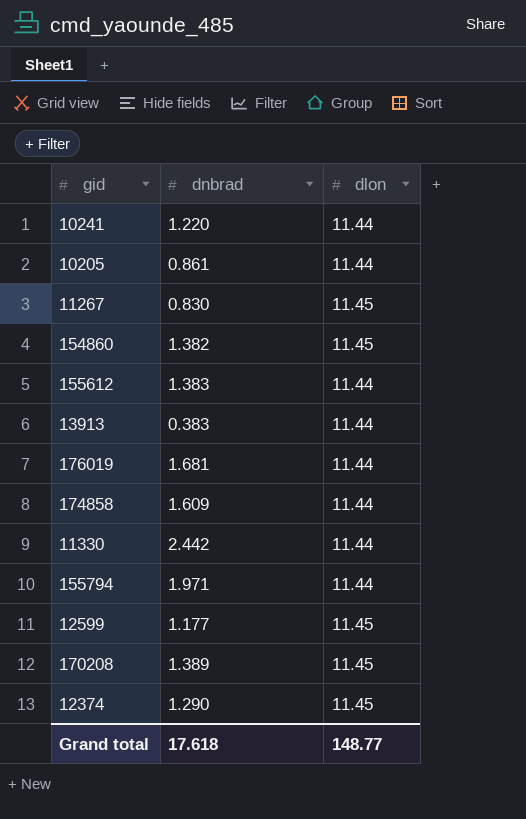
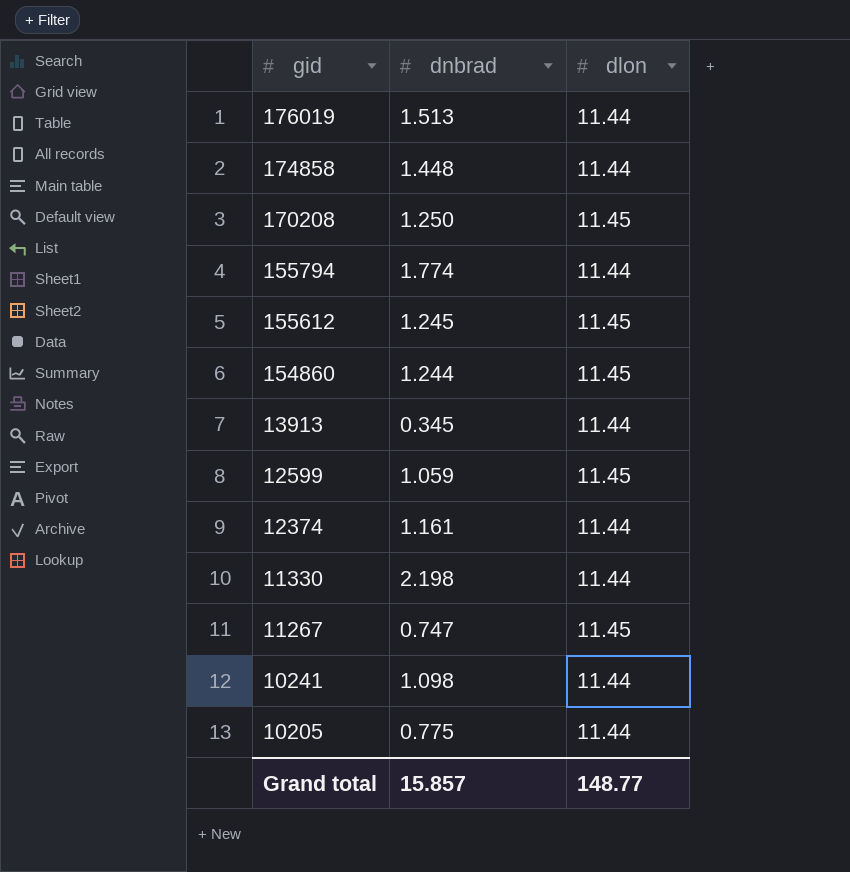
row order: none -> gid descending
176019 | dnbrad: 1.681 -> 1.513
174858 | dnbrad: 1.609 -> 1.448
170208 | dnbrad: 1.389 -> 1.250
155794 | dnbrad: 1.971 -> 1.774
155612 | dnbrad: 1.383 -> 1.245
155612 | dlon: 11.44 -> 11.45
154860 | dnbrad: 1.382 -> 1.244
13913 | dnbrad: 0.383 -> 0.345
12599 | dnbrad: 1.177 -> 1.059
12374 | dnbrad: 1.290 -> 1.161
12374 | dlon: 11.45 -> 11.44
11330 | dnbrad: 2.442 -> 2.198
11267 | dnbrad: 0.830 -> 0.747
10241 | dnbrad: 1.220 -> 1.098
10205 | dnbrad: 0.861 -> 0.775
Grand total | dnbrad: 17.618 -> 15.857

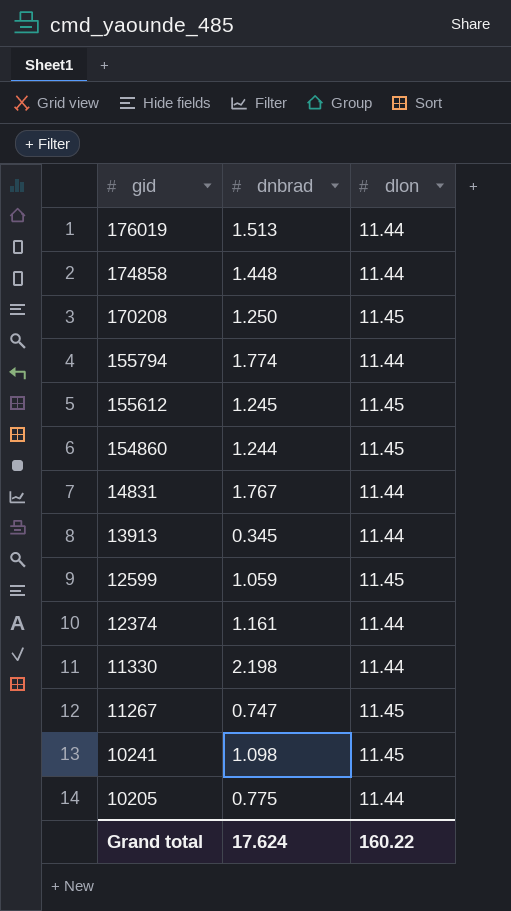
row 14831: none -> 1.767 | 11.44
10241 | dlon: 11.44 -> 11.45
Grand total | dnbrad: 15.857 -> 17.624
Grand total | dlon: 148.77 -> 160.22

